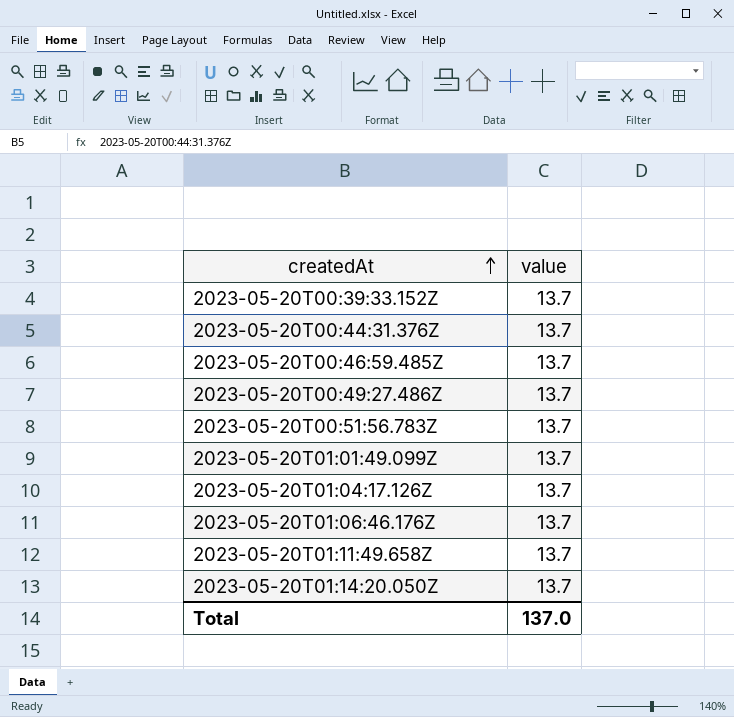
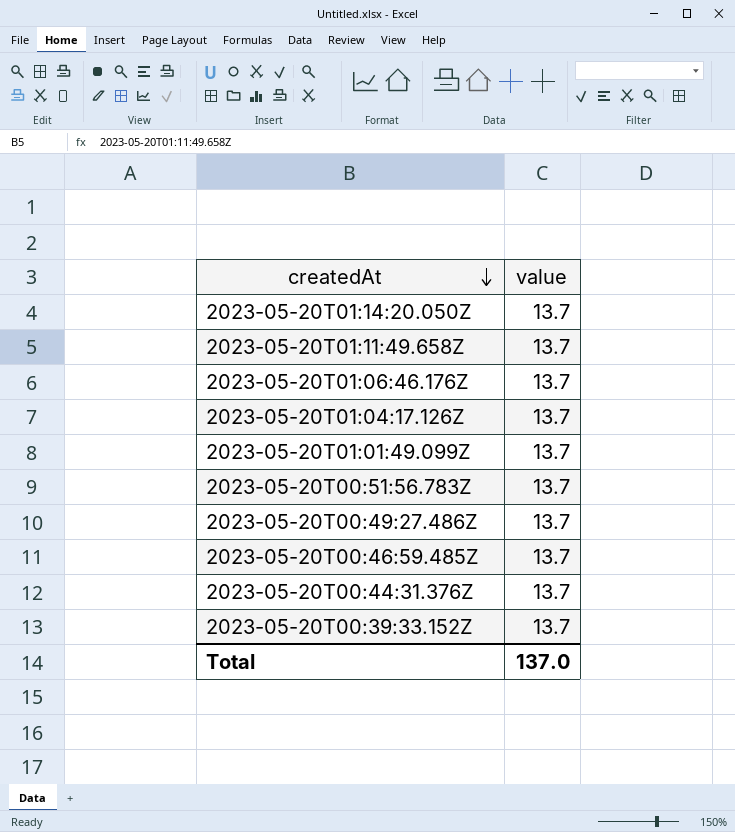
row order: createdAt ascending -> createdAt descending

